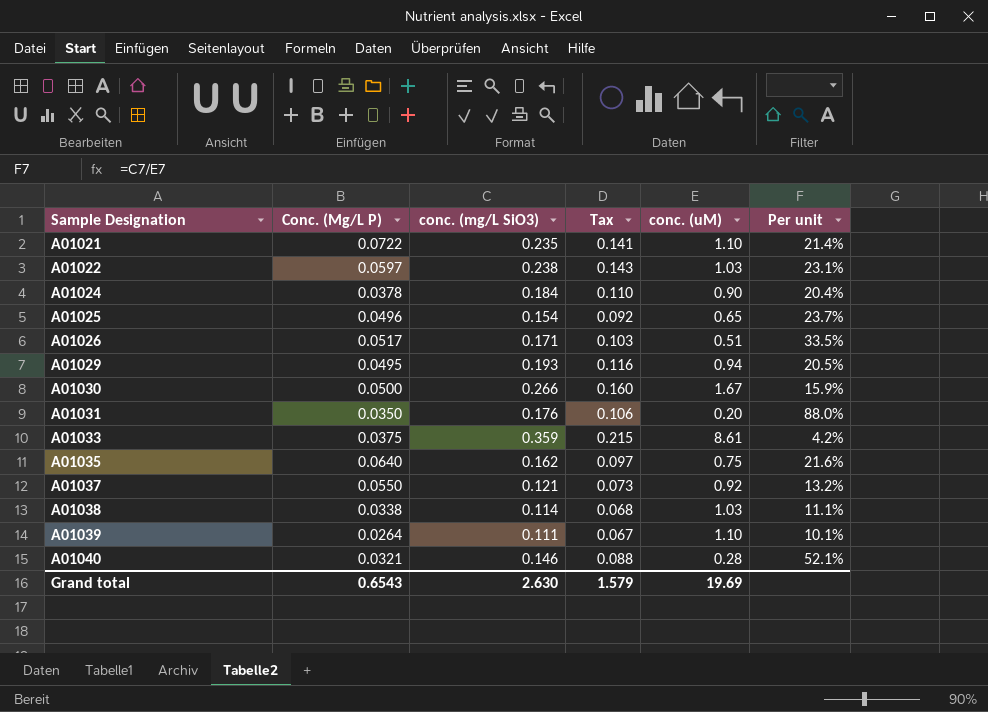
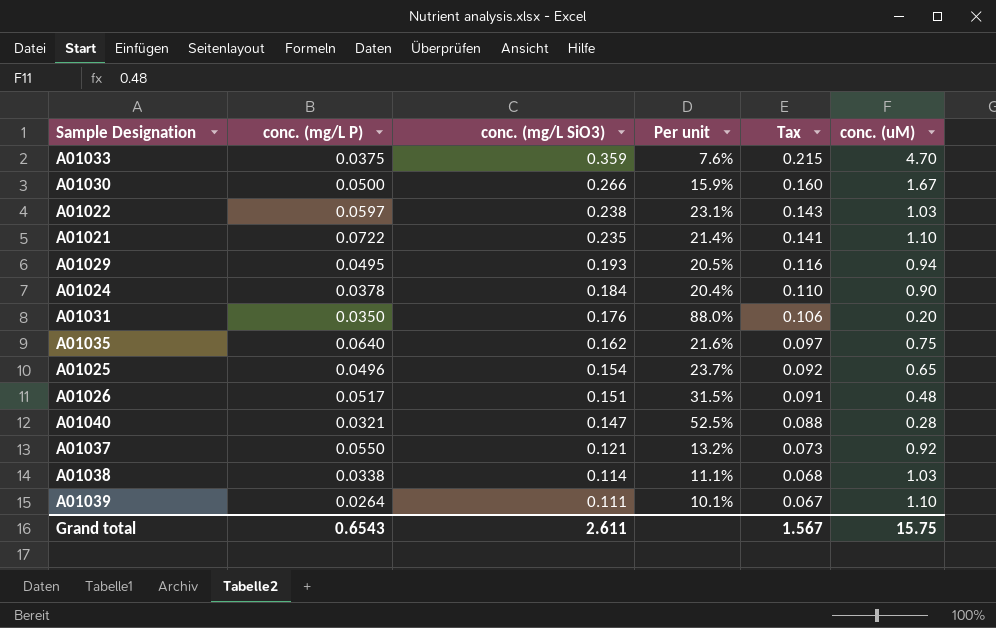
row order: Sample Designation ascending -> conc. (mg/L SiO3) descending
column name: Conc. (Mg/L P) -> conc. (mg/L P)
column Per unit | position: 6 -> 4
A01033 | Per unit: 4.2% -> 7.6%
A01033 | conc. (uM): 8.61 -> 4.70
A01026 | conc. (mg/L SiO3): 0.171 -> 0.151
A01026 | Per unit: 33.5% -> 31.5%
A01026 | Tax: 0.103 -> 0.091
A01026 | conc. (uM): 0.51 -> 0.48
A01040 | conc. (mg/L SiO3): 0.146 -> 0.147
A01040 | Per unit: 52.1% -> 52.5%
Grand total | conc. (mg/L SiO3): 2.630 -> 2.611
Grand total | Tax: 1.579 -> 1.567
Grand total | conc. (uM): 19.69 -> 15.75

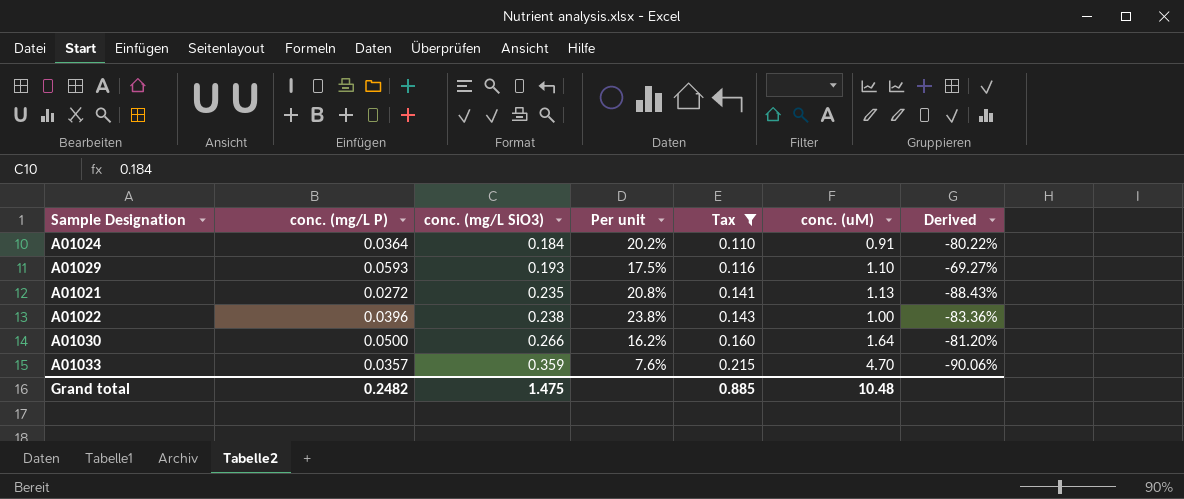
filter: none -> Tax >= 0.110
row order: conc. (mg/L SiO3) descending -> conc. (mg/L SiO3) ascending
column Derived | formula: none -> ([conc. (mg/L P)] - [conc. (mg/L SiO3)]) / [conc. (mg/L SiO3)]
A01024 | conc. (mg/L P): 0.0378 -> 0.0364
A01024 | Per unit: 20.4% -> 20.2%
A01024 | conc. (uM): 0.90 -> 0.91
A01029 | conc. (mg/L P): 0.0495 -> 0.0593
A01029 | Per unit: 20.5% -> 17.5%
A01029 | conc. (uM): 0.94 -> 1.10
A01021 | conc. (mg/L P): 0.0722 -> 0.0272
A01021 | Per unit: 21.4% -> 20.8%
A01021 | conc. (uM): 1.10 -> 1.13
A01022 | conc. (mg/L P): 0.0597 -> 0.0396
A01022 | Per unit: 23.1% -> 23.8%
A01022 | conc. (uM): 1.03 -> 1.00
A01030 | Per unit: 15.9% -> 16.2%
A01030 | conc. (uM): 1.67 -> 1.64
A01033 | conc. (mg/L P): 0.0375 -> 0.0357
Grand total | conc. (mg/L P): 0.6543 -> 0.2482
Grand total | conc. (mg/L SiO3): 2.611 -> 1.475
Grand total | Tax: 1.567 -> 0.885
Grand total | conc. (uM): 15.75 -> 10.48

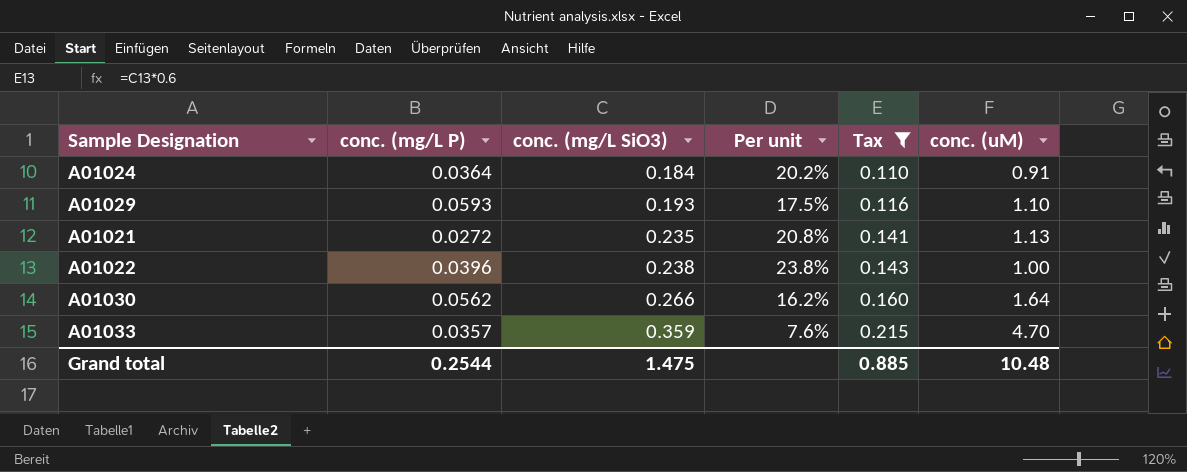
column Derived | formula: ([conc. (mg/L P)] - [conc. (mg/L SiO3)]) / [conc. (mg/L SiO3)] -> none
A01030 | conc. (mg/L P): 0.0500 -> 0.0562
Grand total | conc. (mg/L P): 0.2482 -> 0.2544

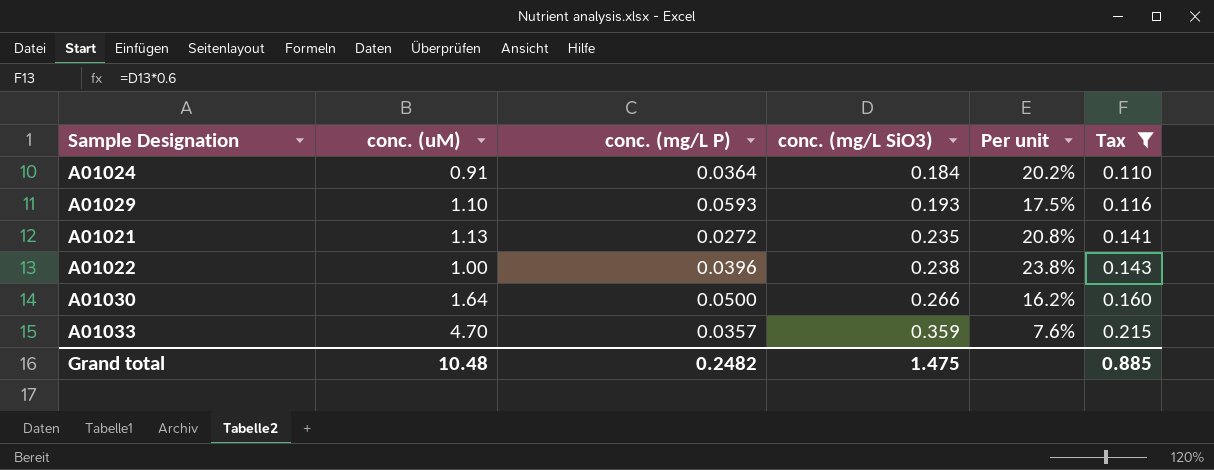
column conc. (uM) | position: 6 -> 2
A01030 | conc. (mg/L P): 0.0562 -> 0.0500
Grand total | conc. (mg/L P): 0.2544 -> 0.2482

